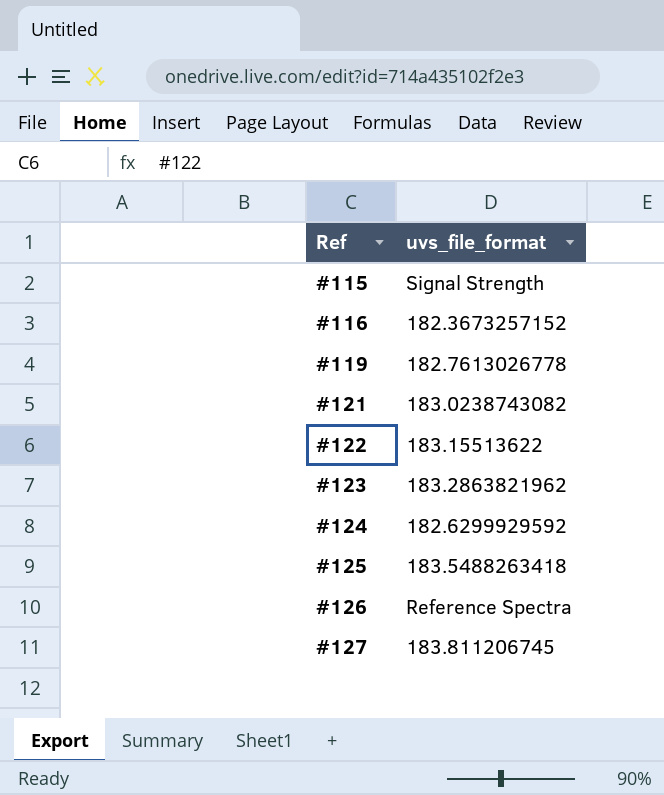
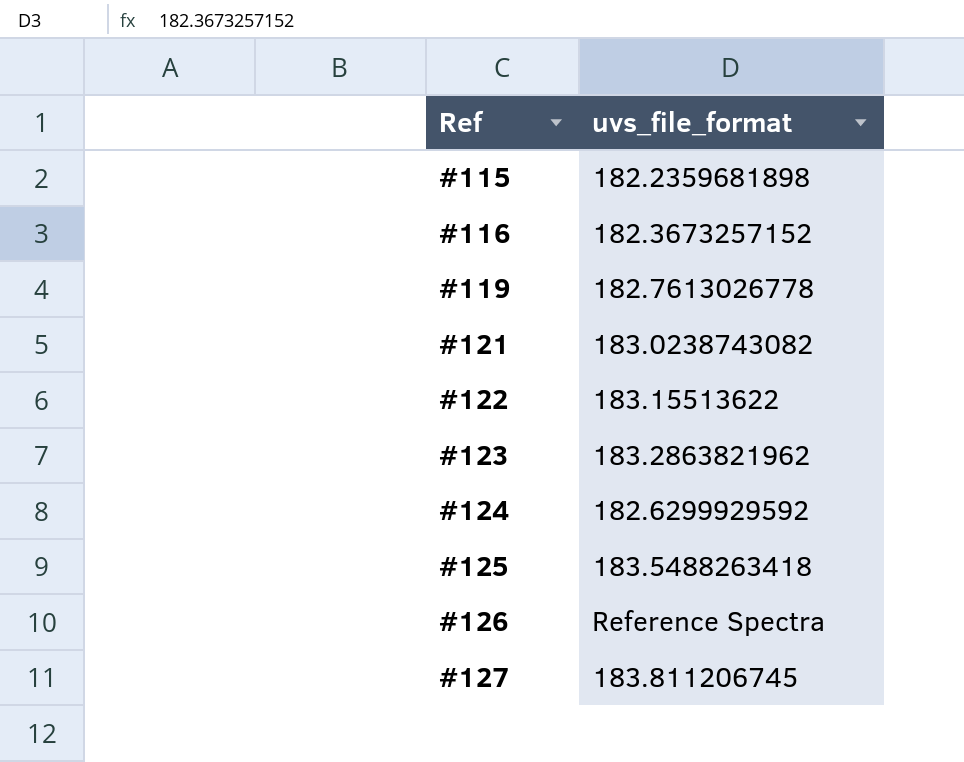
#115 | uvs_file_format: Signal Strength -> 182.2359681898

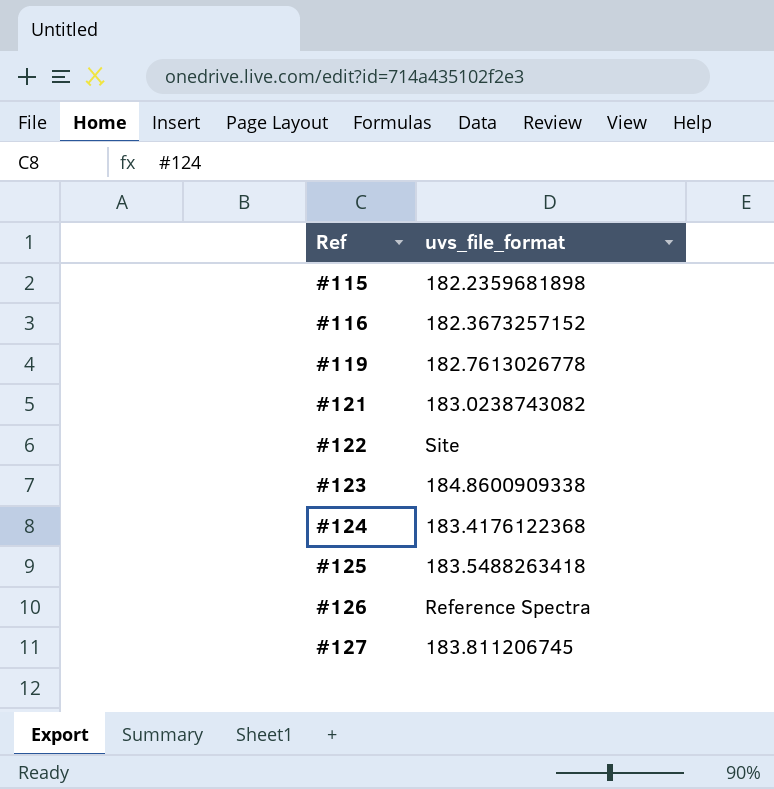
#122 | uvs_file_format: 183.15513622 -> Site
#123 | uvs_file_format: 183.2863821962 -> 184.8600909338
#124 | uvs_file_format: 182.6299929592 -> 183.4176122368

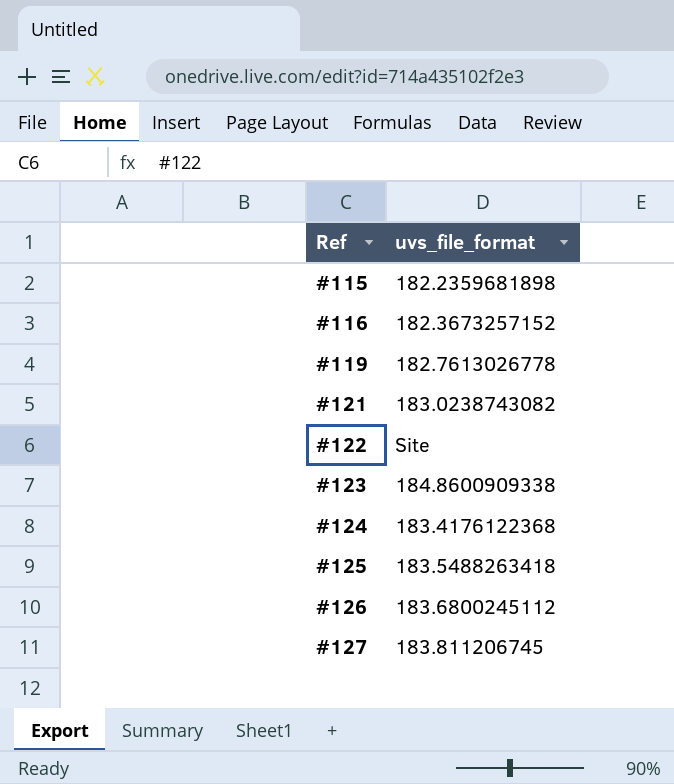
#126 | uvs_file_format: Reference Spectra -> 183.6800245112

